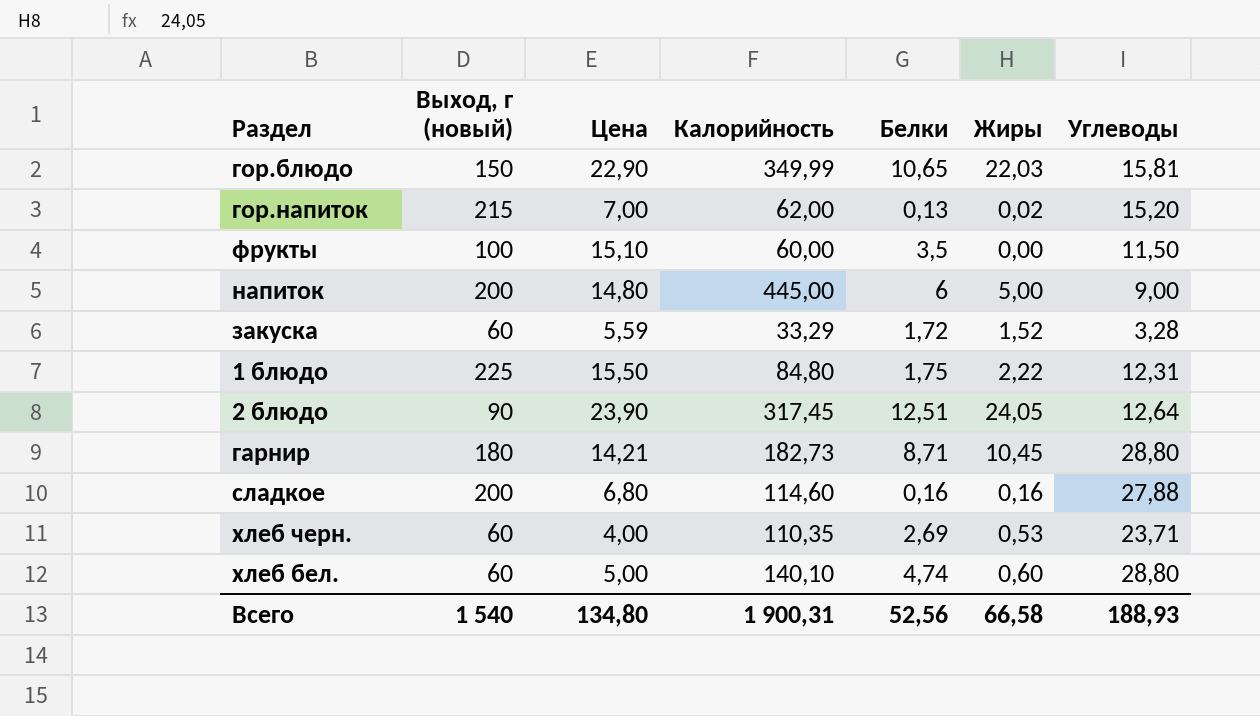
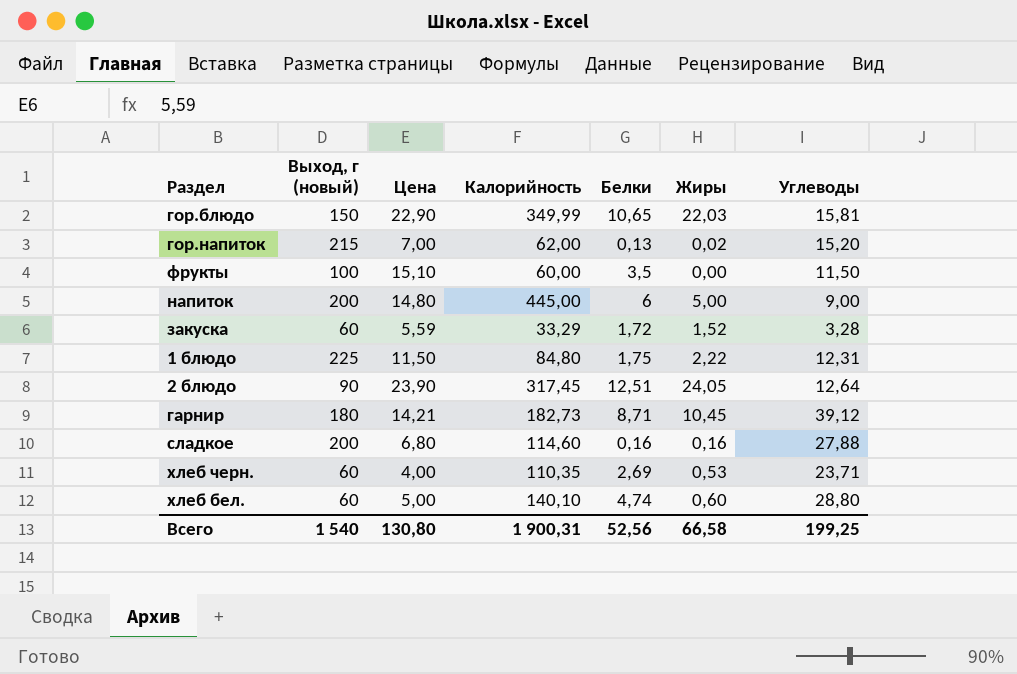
1 блюдо | Цена: 15,50 -> 11,50
гарнир | Углеводы: 28,80 -> 39,12
Всего | Цена: 134,80 -> 130,80
Всего | Углеводы: 188,93 -> 199,25

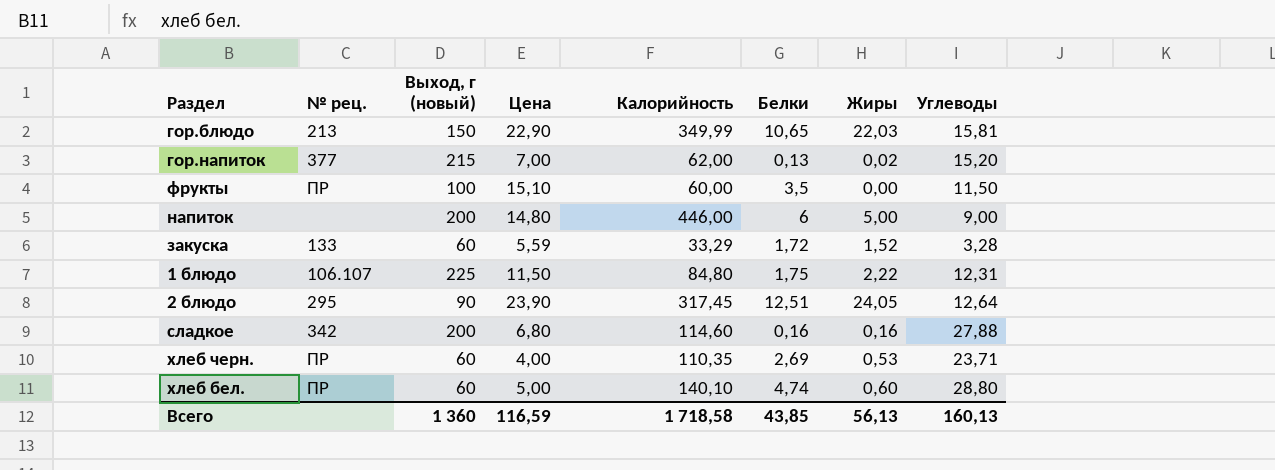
column № рец. | position: none -> 2
row гарнир: 180 | 14,21 | 182,73 | 8,71 | 10,45 | 39,12 -> none
напиток | Калорийность: 445,00 -> 446,00
Всего | Выход, г (новый): 1 540 -> 1 360
Всего | Цена: 130,80 -> 116,59
Всего | Калорийность: 1 900,31 -> 1 718,58
Всего | Белки: 52,56 -> 43,85
Всего | Жиры: 66,58 -> 56,13
Всего | Углеводы: 199,25 -> 160,13

